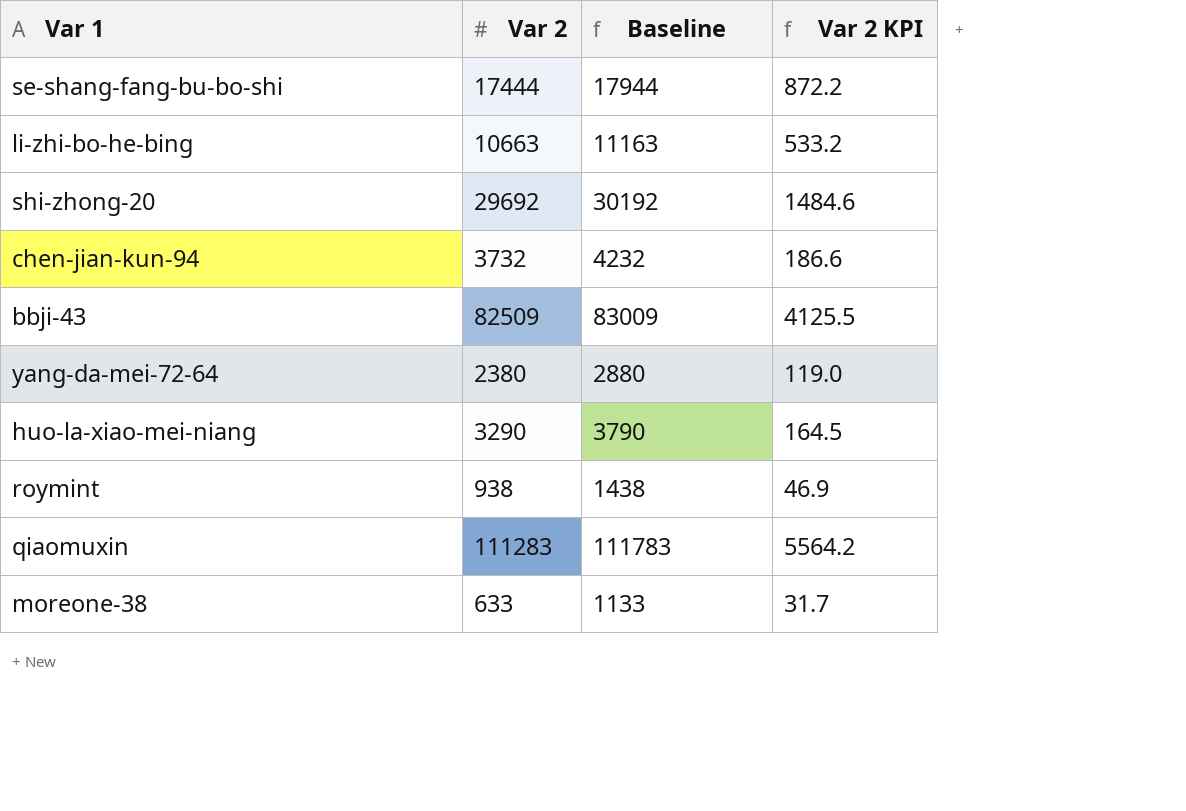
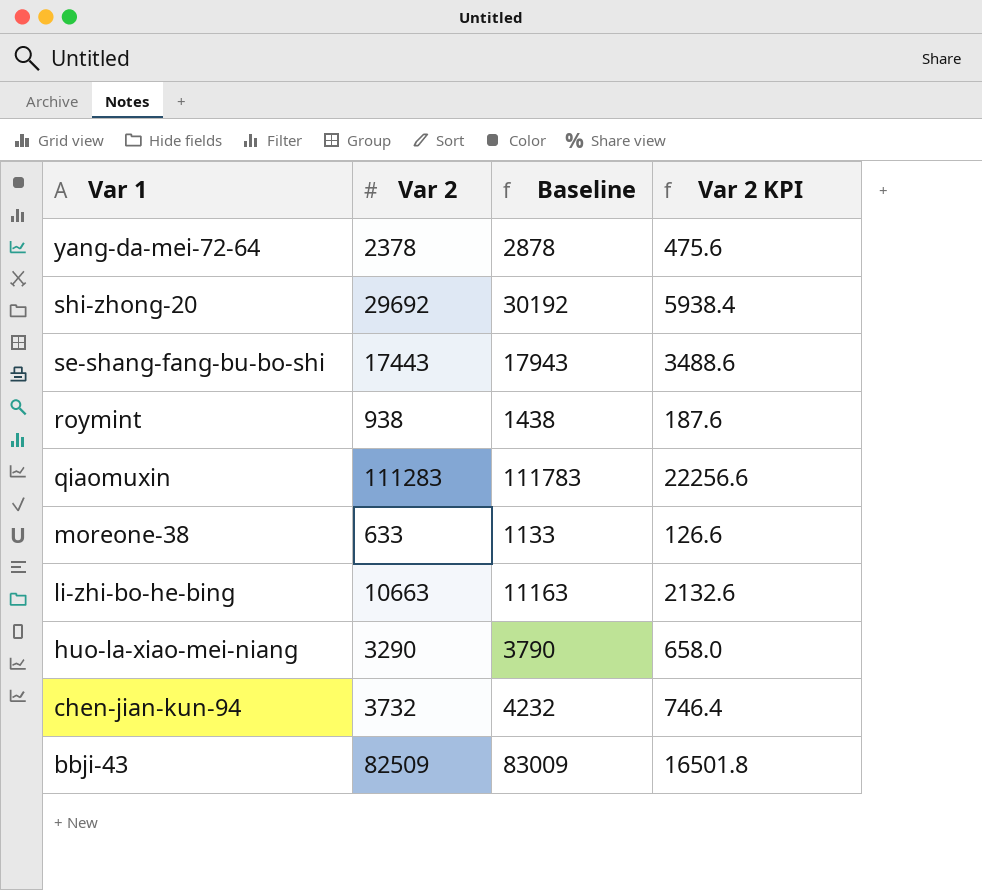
row order: none -> Var 1 descending
column Var 2 KPI | formula: [Var 2] * 0.05 -> [Var 2] * 0.2
yang-da-mei-72-64 | Var 2: 2380 -> 2378
yang-da-mei-72-64 | Baseline: 2880 -> 2878
se-shang-fang-bu-bo-shi | Var 2: 17444 -> 17443
se-shang-fang-bu-bo-shi | Baseline: 17944 -> 17943

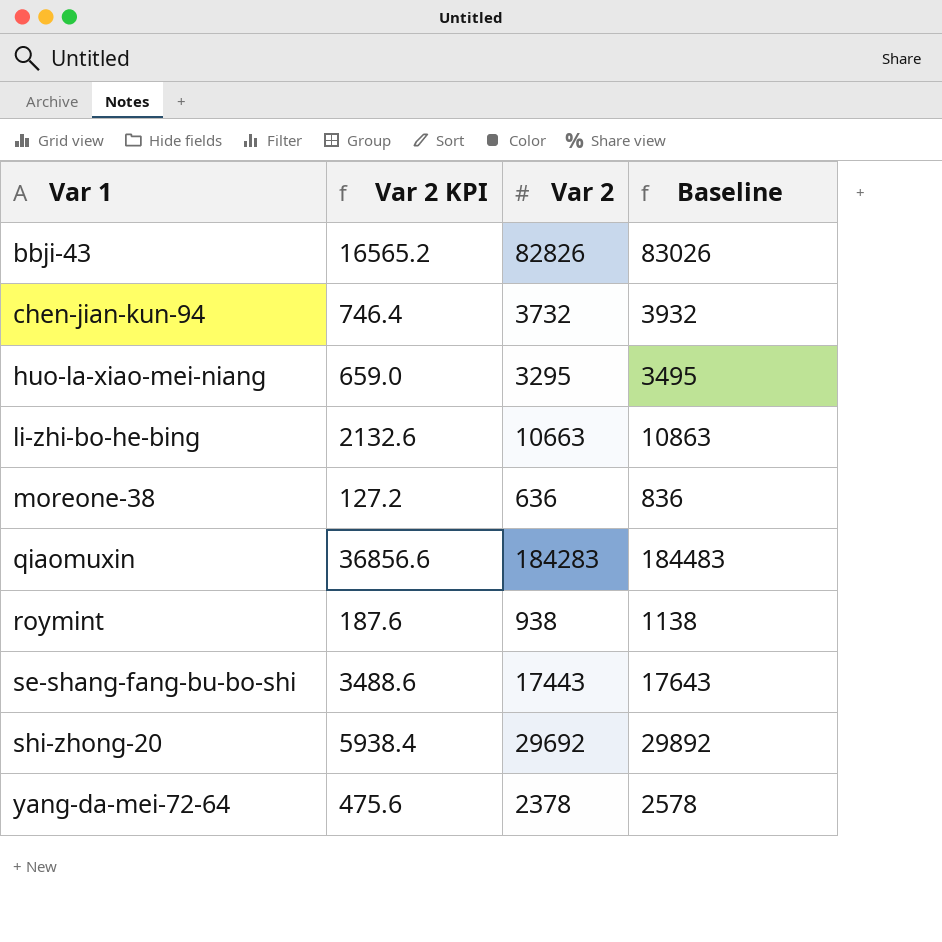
row order: Var 1 descending -> Var 1 ascending
column Var 2 KPI | position: 4 -> 2
column Baseline | formula: [Var 2] + 500 -> [Var 2] + 200
bbji-43 | Var 2 KPI: 16501.8 -> 16565.2
bbji-43 | Var 2: 82509 -> 82826
huo-la-xiao-mei-niang | Var 2 KPI: 658.0 -> 659.0
huo-la-xiao-mei-niang | Var 2: 3290 -> 3295
moreone-38 | Var 2 KPI: 126.6 -> 127.2
moreone-38 | Var 2: 633 -> 636
qiaomuxin | Var 2 KPI: 22256.6 -> 36856.6
qiaomuxin | Var 2: 111283 -> 184283

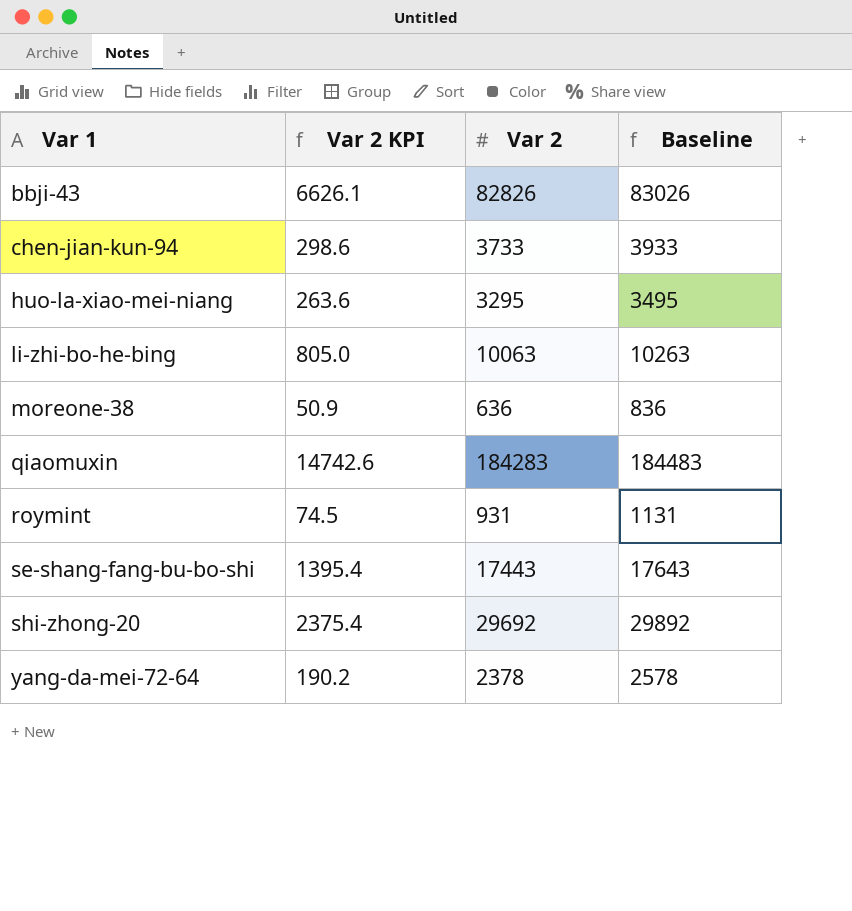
column Var 2 KPI | formula: [Var 2] * 0.2 -> [Var 2] * 0.08
chen-jian-kun-94 | Var 2: 3732 -> 3733
chen-jian-kun-94 | Baseline: 3932 -> 3933
li-zhi-bo-he-bing | Var 2: 10663 -> 10063
li-zhi-bo-he-bing | Baseline: 10863 -> 10263
roymint | Var 2: 938 -> 931
roymint | Baseline: 1138 -> 1131

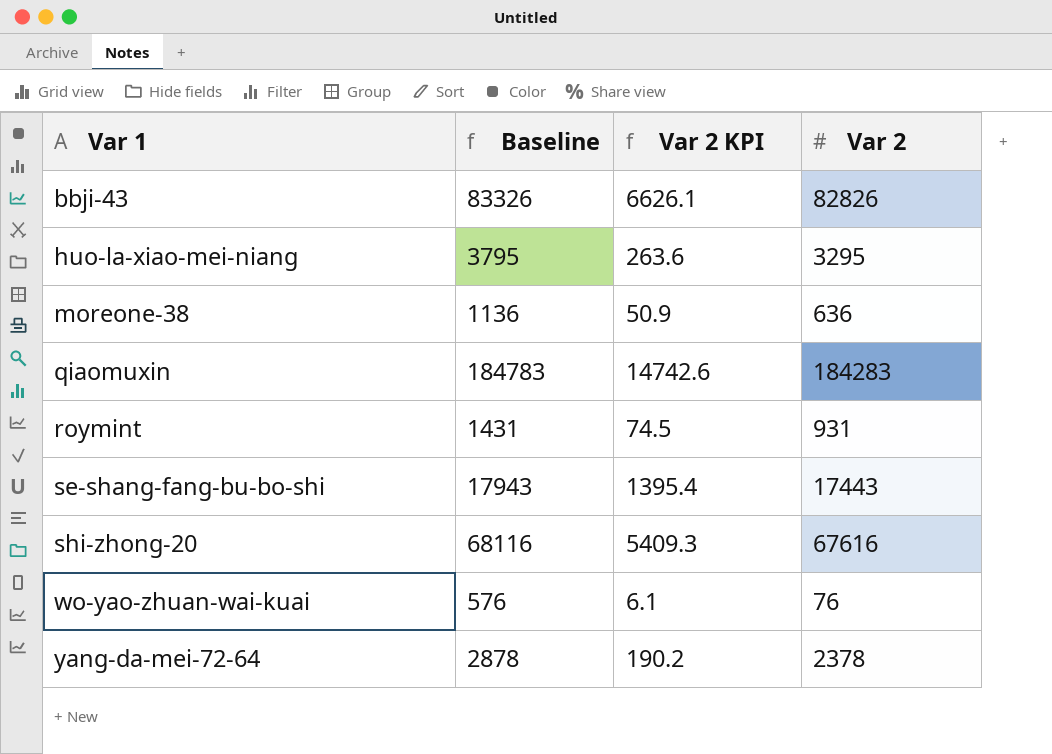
column Baseline | formula: [Var 2] + 200 -> [Var 2] + 500
column Baseline | position: 4 -> 2
row chen-jian-kun-94: 298.6 | 3733 | 3933 -> none
row li-zhi-bo-he-bing: 805.0 | 10063 | 10263 -> none
shi-zhong-20 | Var 2 KPI: 2375.4 -> 5409.3
shi-zhong-20 | Var 2: 29692 -> 67616
row wo-yao-zhuan-wai-kuai: none -> 576 | 6.1 | 76

